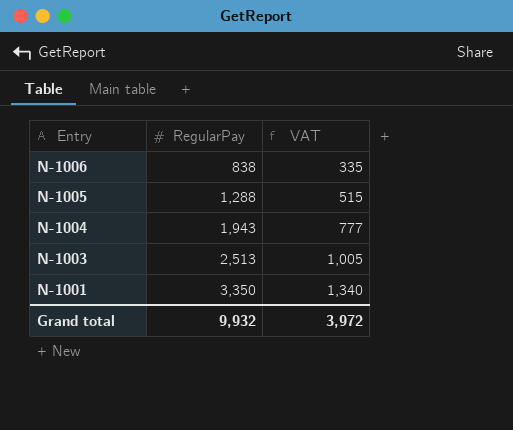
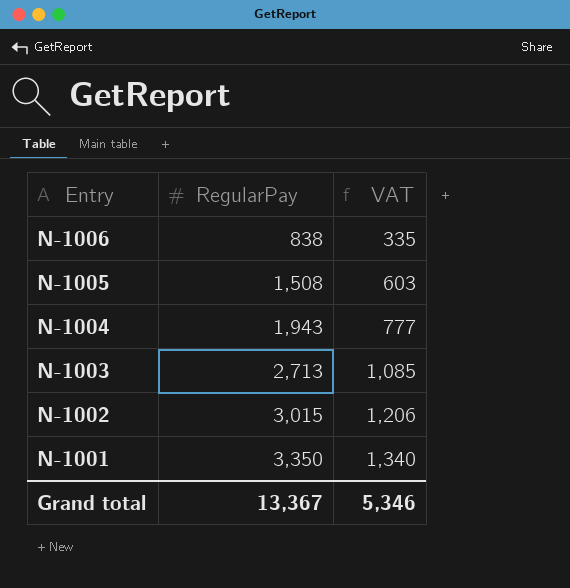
N-1005 | RegularPay: 1,288 -> 1,508
N-1005 | VAT: 515 -> 603
N-1003 | RegularPay: 2,513 -> 2,713
N-1003 | VAT: 1,005 -> 1,085
row N-1002: none -> 3,015 | 1,206
Grand total | RegularPay: 9,932 -> 13,367
Grand total | VAT: 3,972 -> 5,346

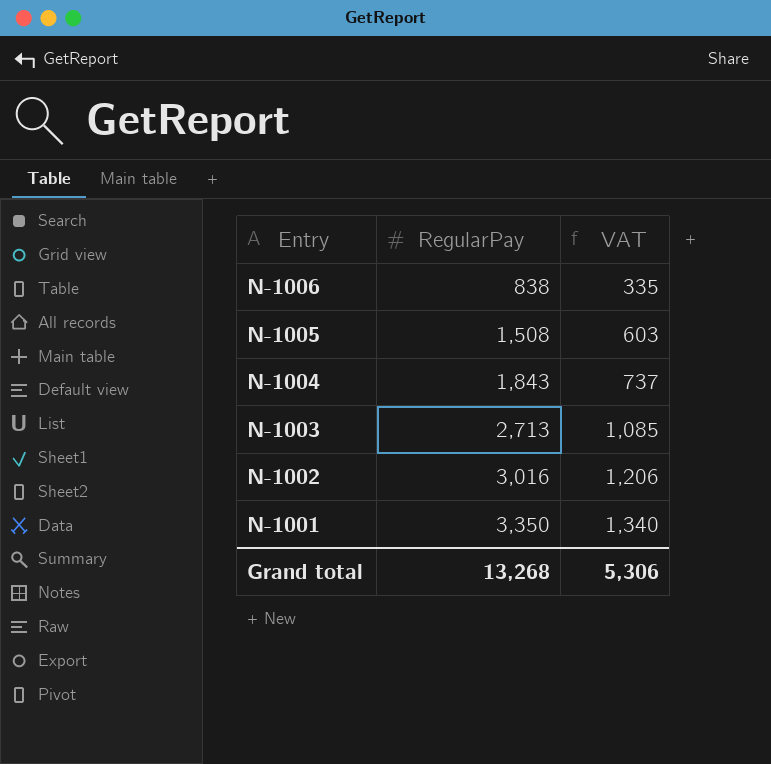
N-1004 | RegularPay: 1,943 -> 1,843
N-1004 | VAT: 777 -> 737
N-1002 | RegularPay: 3,015 -> 3,016
Grand total | RegularPay: 13,367 -> 13,268
Grand total | VAT: 5,346 -> 5,306

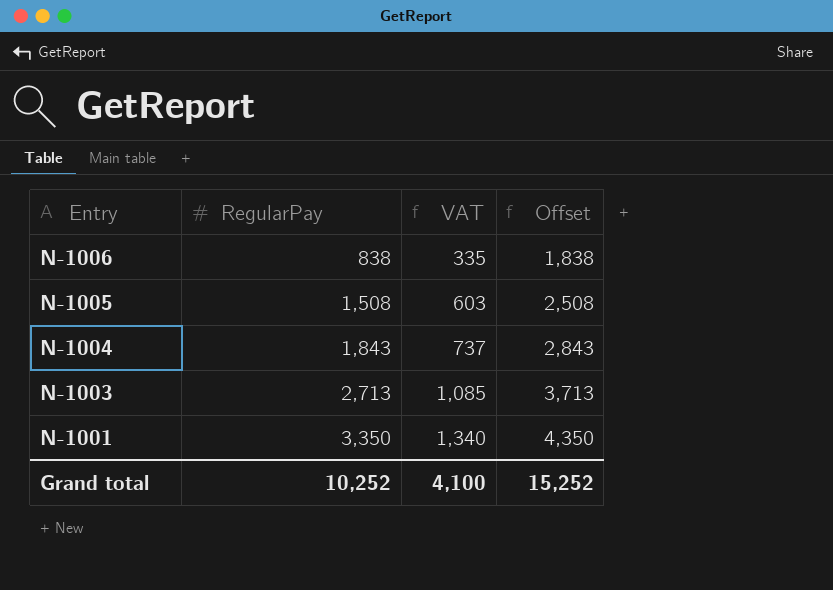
column Offset | formula: none -> [RegularPay] + 1000
row N-1002: 3,016 | 1,206 -> none
Grand total | RegularPay: 13,268 -> 10,252
Grand total | VAT: 5,306 -> 4,100

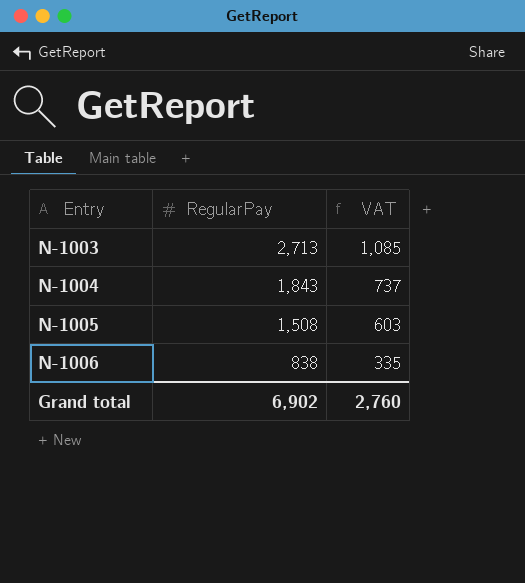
row order: Entry descending -> Entry ascending
column Offset | formula: [RegularPay] + 1000 -> none
row N-1001: 3,350 | 1,340 | 4,350 -> none
Grand total | RegularPay: 10,252 -> 6,902
Grand total | VAT: 4,100 -> 2,760

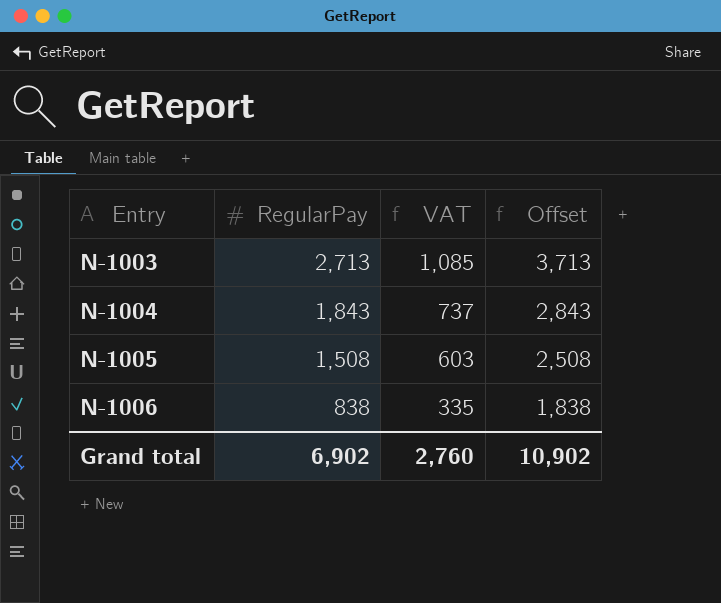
column Offset | formula: none -> [RegularPay] + 1000

